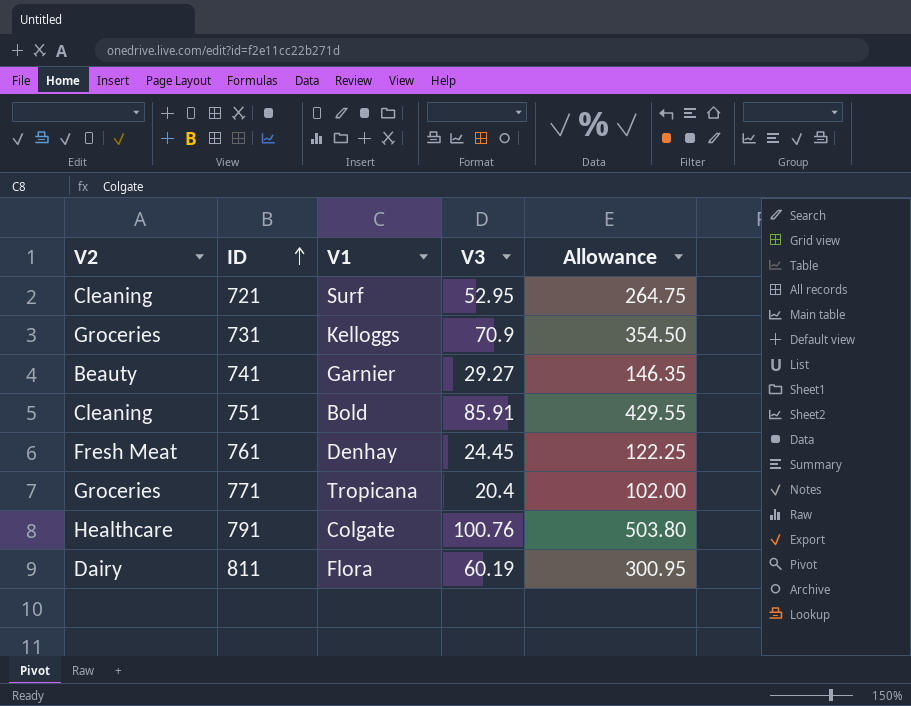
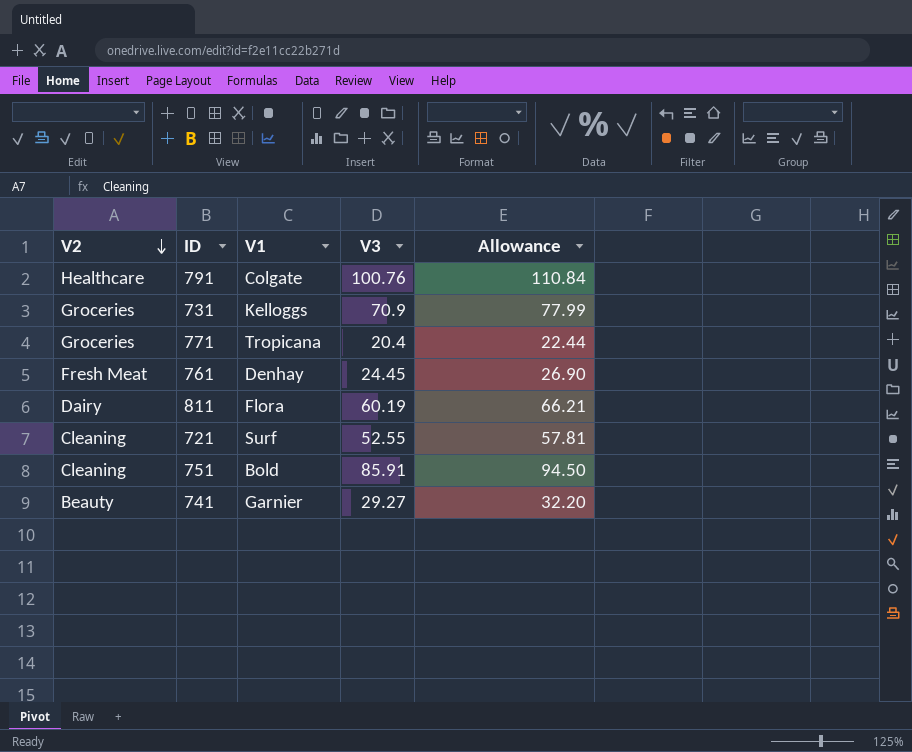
row order: ID ascending -> V2 descending
column Allowance | formula: [V3] * 5 -> [V3] * 1.1
721 | V3: 52.95 -> 52.55

